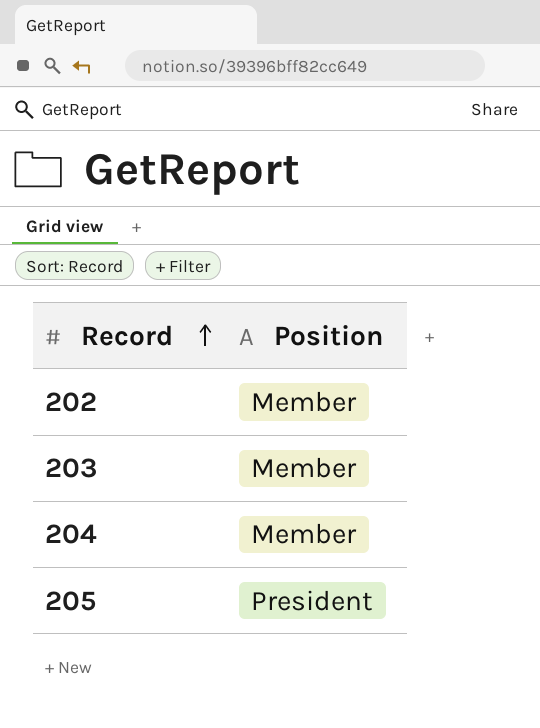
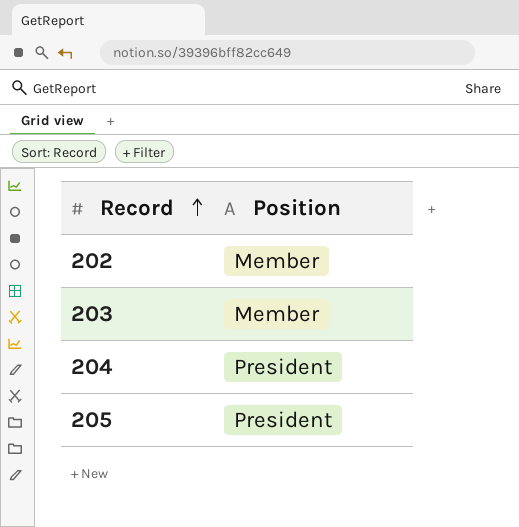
204 | Position: Member -> President

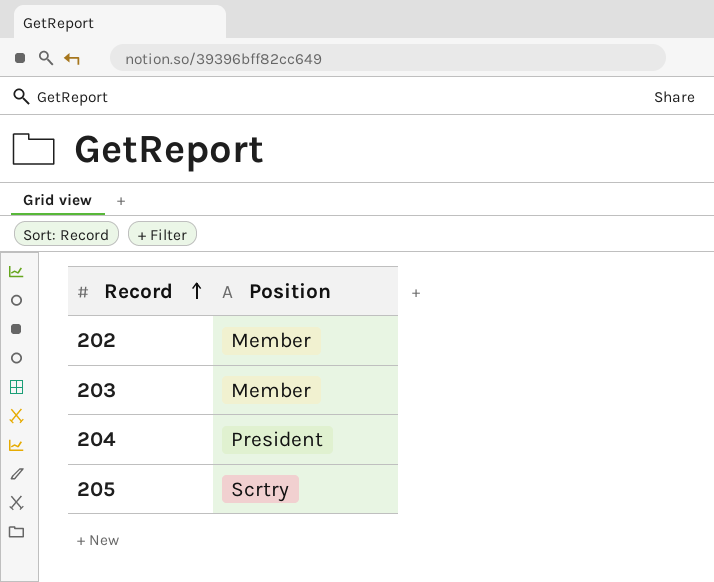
205 | Position: President -> Scrtry

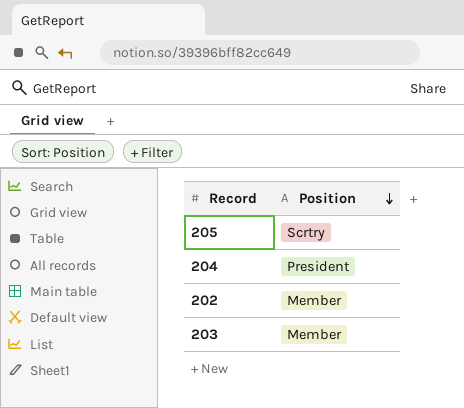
row order: Record ascending -> Position descending

